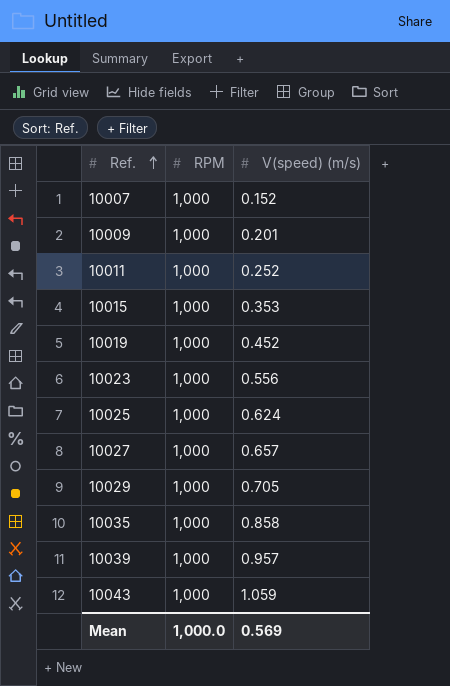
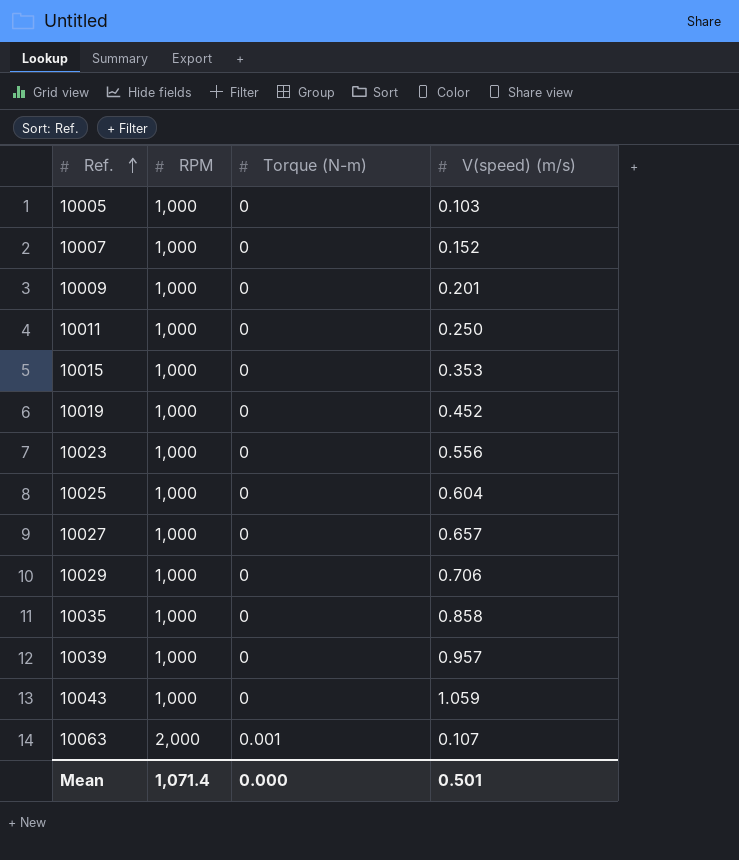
column Torque (N-m) | position: none -> 3
row 10005: none -> 1,000 | 0 | 0.103
10011 | V(speed) (m/s): 0.252 -> 0.250
10025 | V(speed) (m/s): 0.624 -> 0.604
10029 | V(speed) (m/s): 0.705 -> 0.706
row 10063: none -> 2,000 | 0.001 | 0.107
Mean | RPM: 1,000.0 -> 1,071.4
Mean | V(speed) (m/s): 0.569 -> 0.501

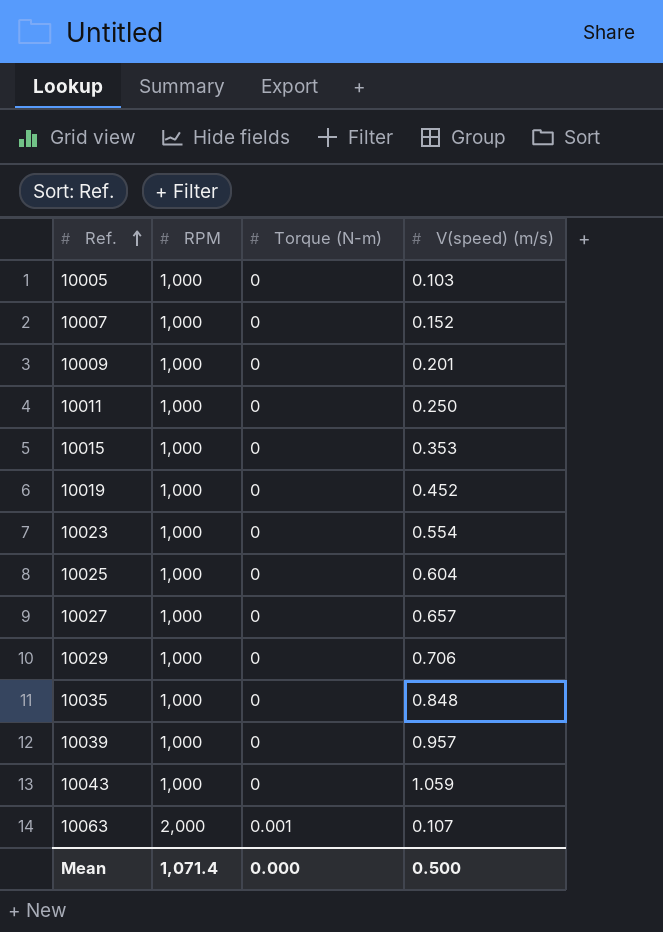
10023 | V(speed) (m/s): 0.556 -> 0.554
10035 | V(speed) (m/s): 0.858 -> 0.848
Mean | V(speed) (m/s): 0.501 -> 0.500

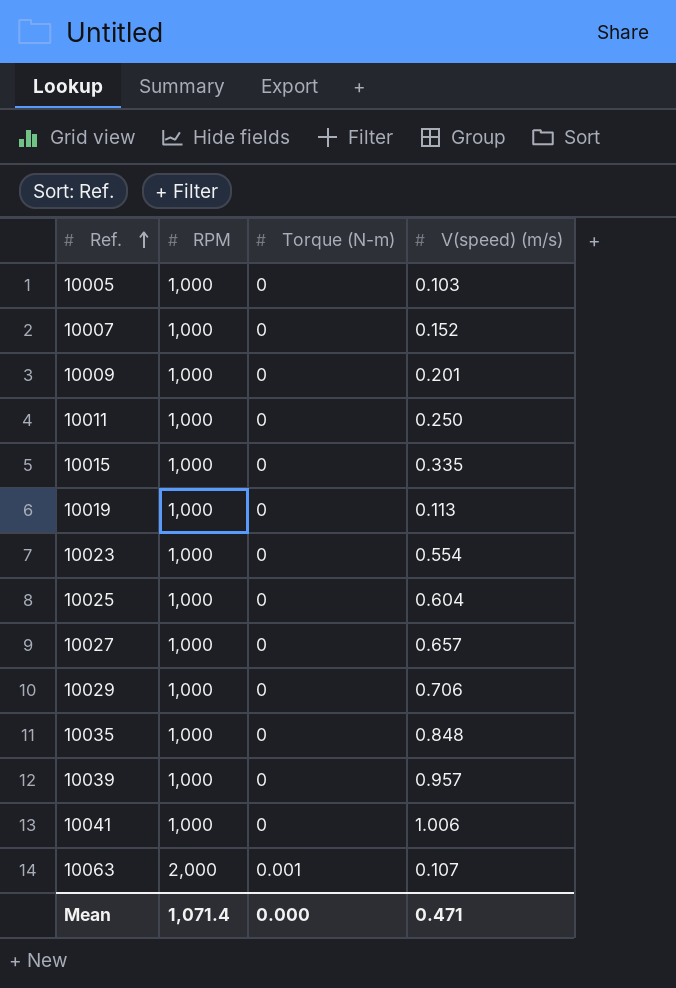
row 10043: 1,000 | 0 | 1.059 -> none
10015 | V(speed) (m/s): 0.353 -> 0.335
10019 | V(speed) (m/s): 0.452 -> 0.113
row 10041: none -> 1,000 | 0 | 1.006
Mean | V(speed) (m/s): 0.500 -> 0.471

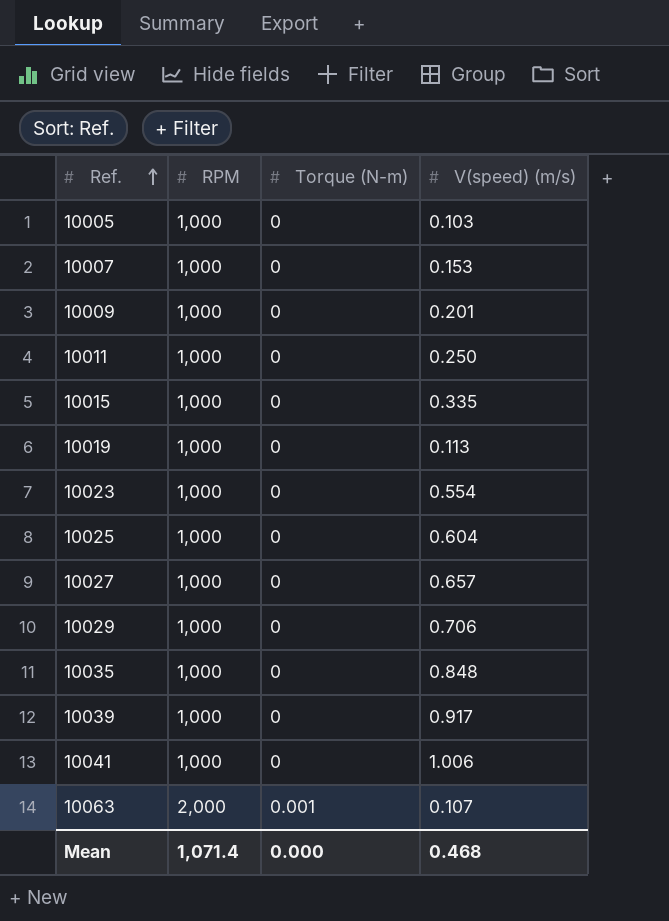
10007 | V(speed) (m/s): 0.152 -> 0.153
10039 | V(speed) (m/s): 0.957 -> 0.917
Mean | V(speed) (m/s): 0.471 -> 0.468

